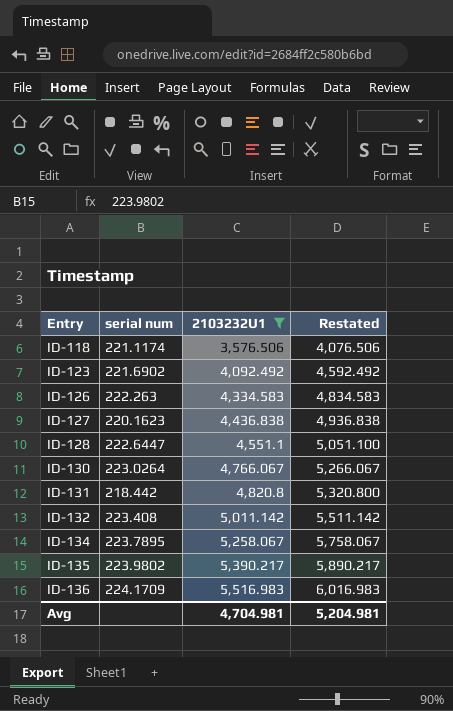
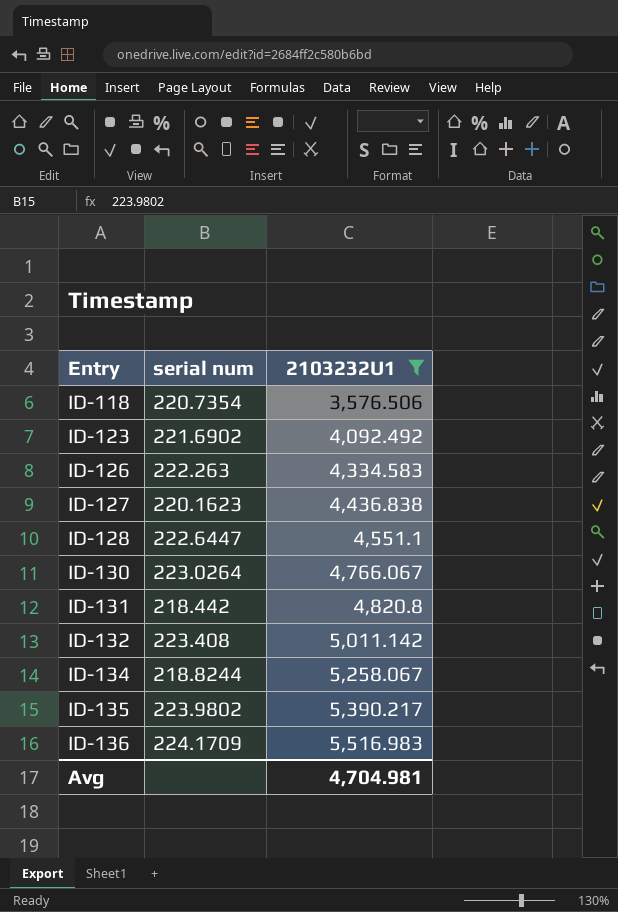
column Restated | formula: [2103232U1] + 500 -> none
ID-118 | serial num: 221.1174 -> 220.7354
ID-134 | serial num: 223.7895 -> 218.8244

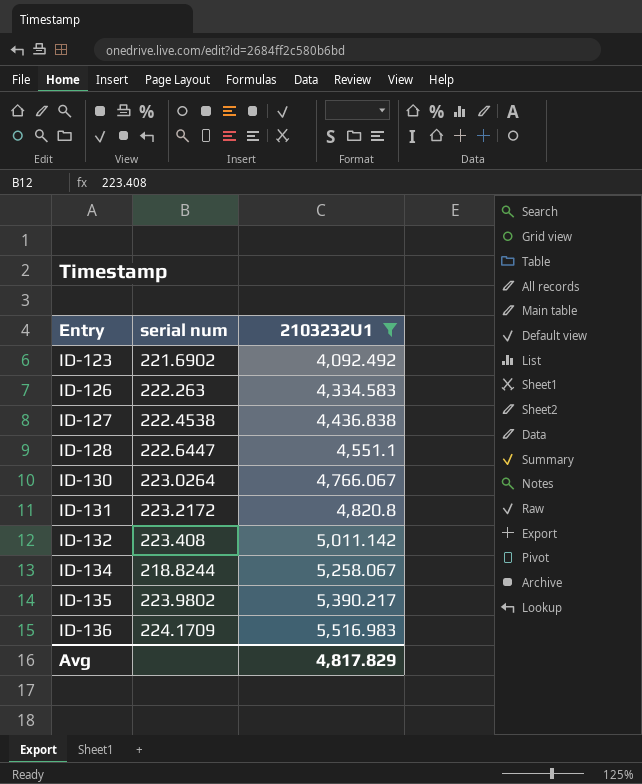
row ID-118: 220.7354 | 3,576.506 -> none
ID-127 | serial num: 220.1623 -> 222.4538
ID-131 | serial num: 218.442 -> 223.2172
Avg | 2103232U1: 4,704.981 -> 4,817.829

